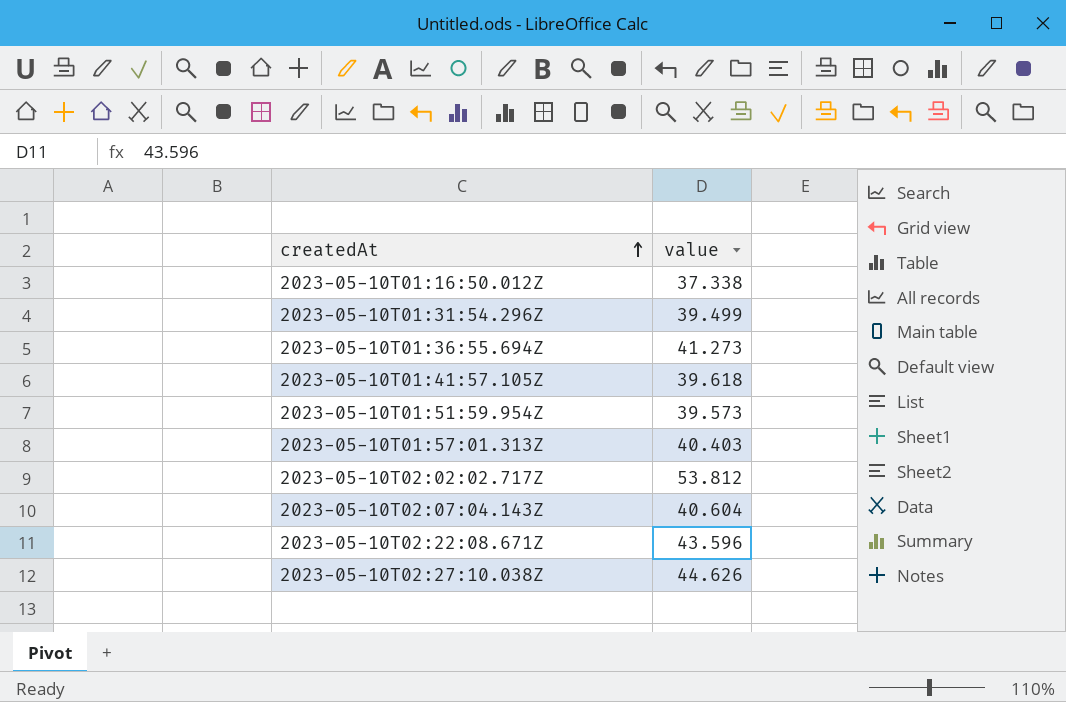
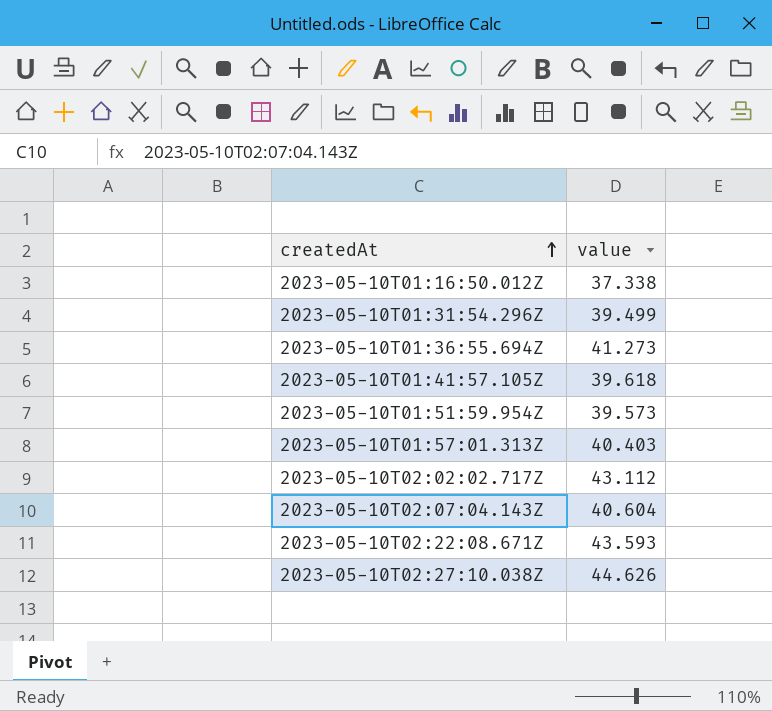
2023-05-10T02:02:02.717Z | value: 53.812 -> 43.112
2023-05-10T02:22:08.671Z | value: 43.596 -> 43.593

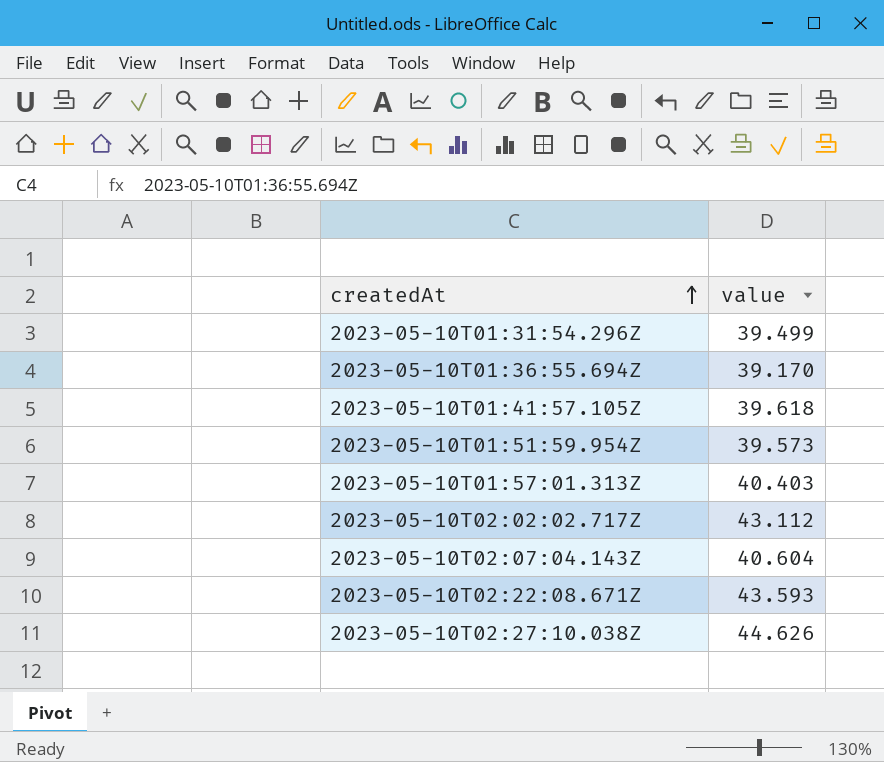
row 2023-05-10T01:16:50.012Z: 37.338 -> none
2023-05-10T01:36:55.694Z | value: 41.273 -> 39.170

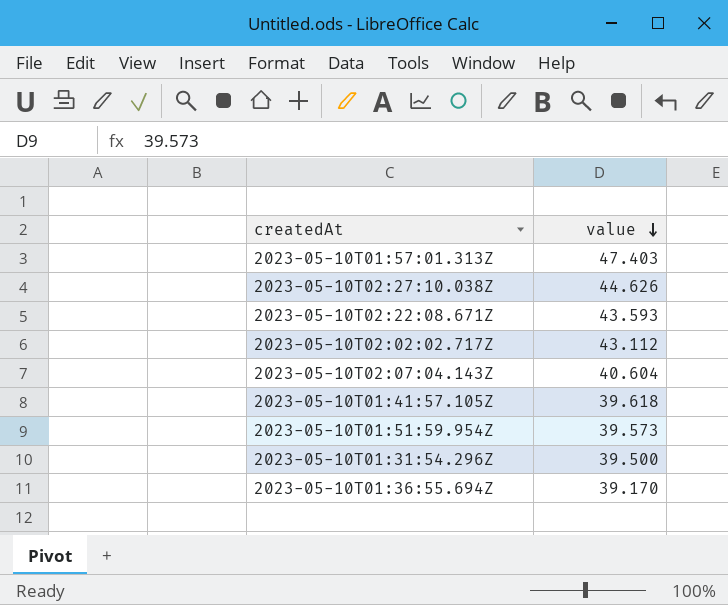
row order: createdAt ascending -> value descending
2023-05-10T01:57:01.313Z | value: 40.403 -> 47.403
2023-05-10T01:31:54.296Z | value: 39.499 -> 39.500

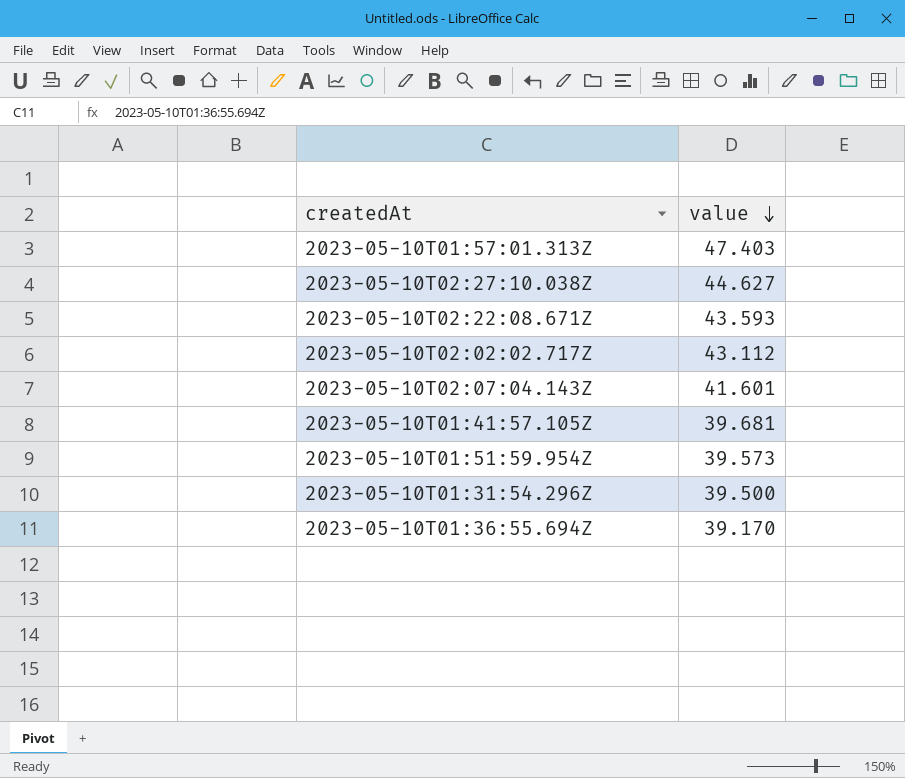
2023-05-10T02:27:10.038Z | value: 44.626 -> 44.627
2023-05-10T02:07:04.143Z | value: 40.604 -> 41.601
2023-05-10T01:41:57.105Z | value: 39.618 -> 39.681

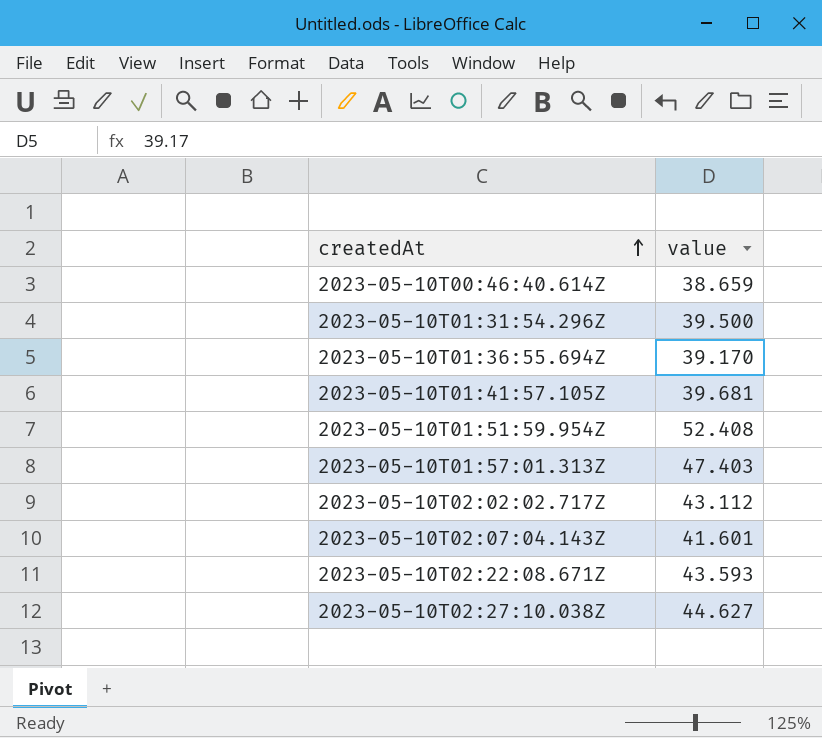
row order: value descending -> createdAt ascending
row 2023-05-10T00:46:40.614Z: none -> 38.659
2023-05-10T01:51:59.954Z | value: 39.573 -> 52.408

